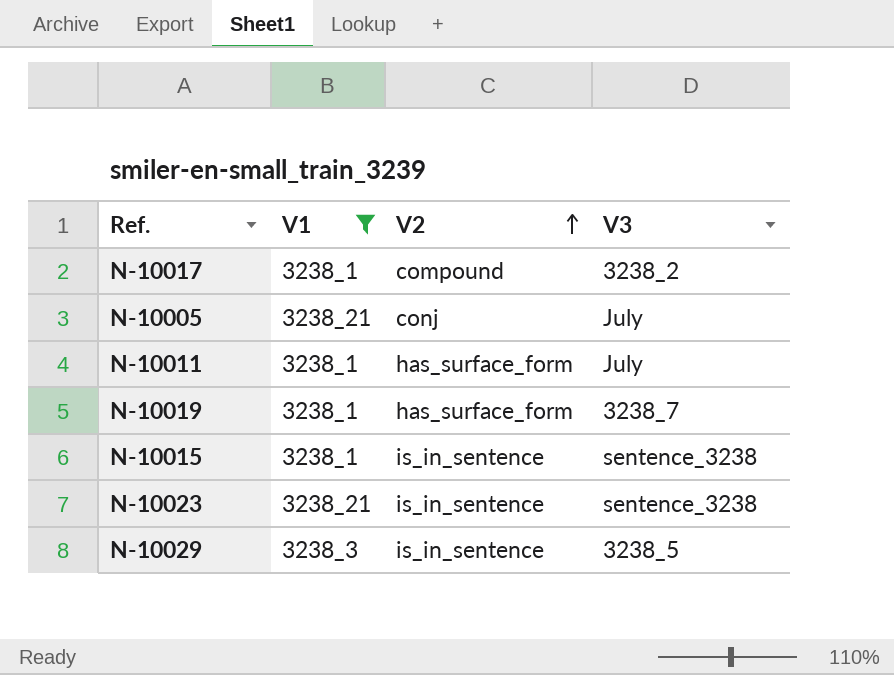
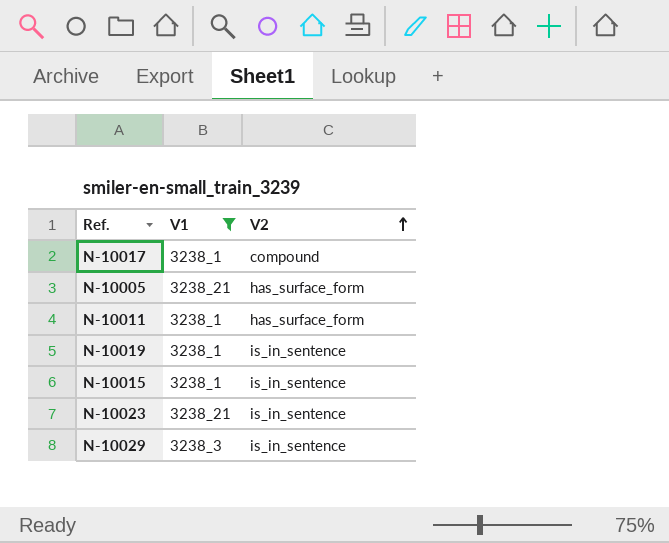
column V3 | position: 4 -> none
N-10005 | V2: conj -> has_surface_form
N-10019 | V2: has_surface_form -> is_in_sentence

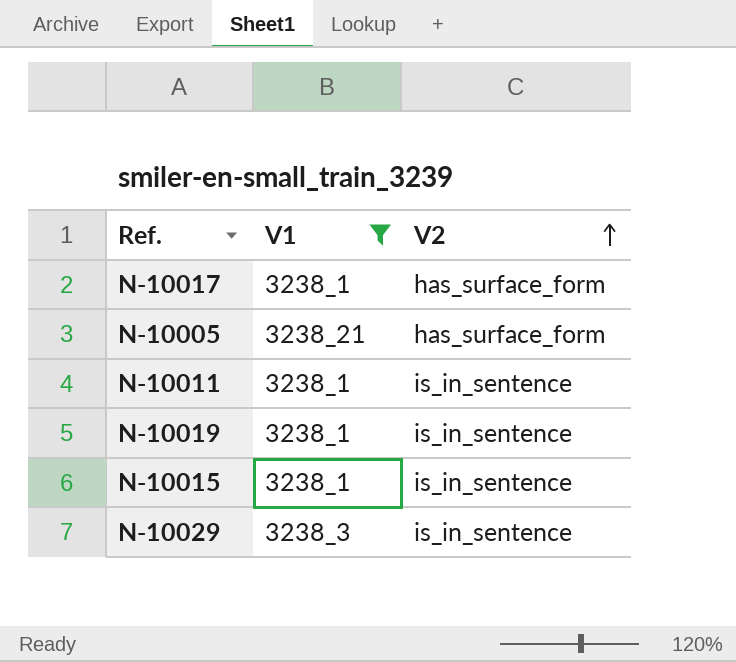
row N-10023: 3238_21 | is_in_sentence -> none
N-10017 | V2: compound -> has_surface_form
N-10011 | V2: has_surface_form -> is_in_sentence

